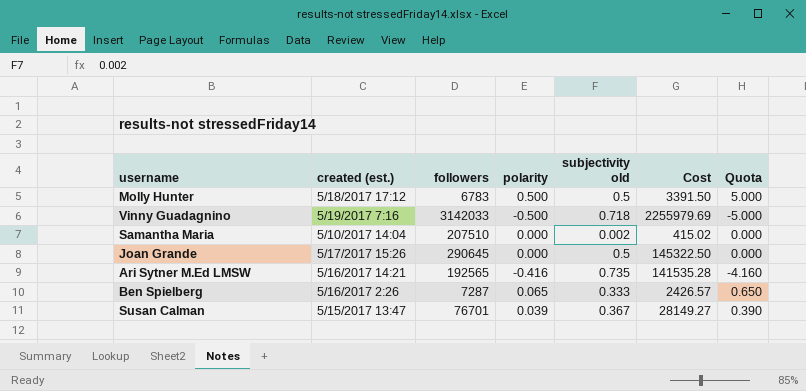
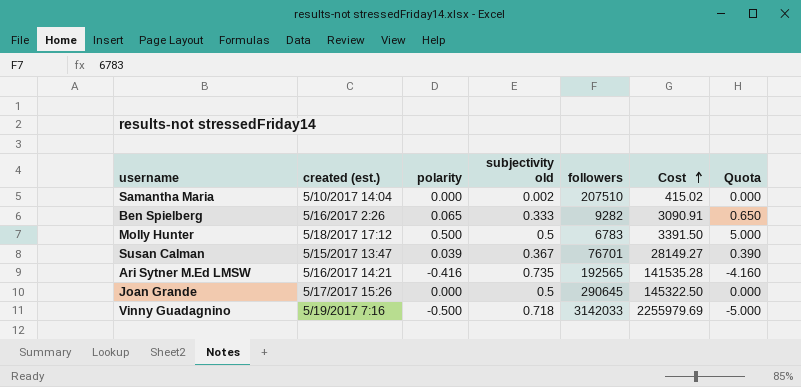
row order: none -> Cost ascending
column followers | position: 3 -> 5
Ben Spielberg | followers: 7287 -> 9282
Ben Spielberg | Cost: 2426.57 -> 3090.91

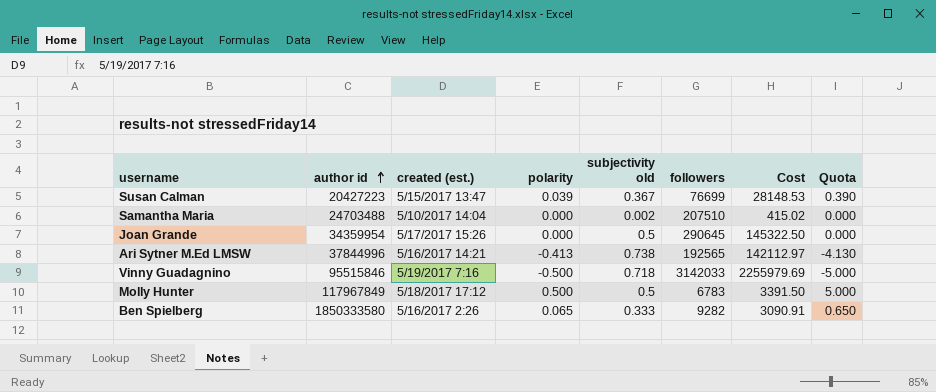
row order: Cost ascending -> author id ascending
column author id | position: none -> 2
Susan Calman | followers: 76701 -> 76699
Susan Calman | Cost: 28149.27 -> 28148.53
Ari Sytner M.Ed LMSW | polarity: -0.416 -> -0.413
Ari Sytner M.Ed LMSW | subjectivity old: 0.735 -> 0.738
Ari Sytner M.Ed LMSW | Cost: 141535.28 -> 142112.97
Ari Sytner M.Ed LMSW | Quota: -4.160 -> -4.130

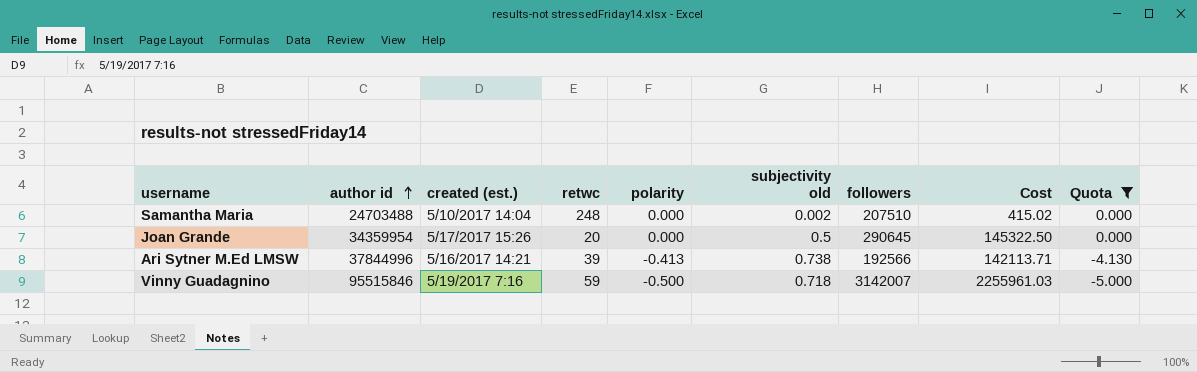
filter: none -> Quota <= 0.000
column retwc | position: none -> 4
Ari Sytner M.Ed LMSW | followers: 192565 -> 192566
Ari Sytner M.Ed LMSW | Cost: 142112.97 -> 142113.71
Vinny Guadagnino | followers: 3142033 -> 3142007
Vinny Guadagnino | Cost: 2255979.69 -> 2255961.03

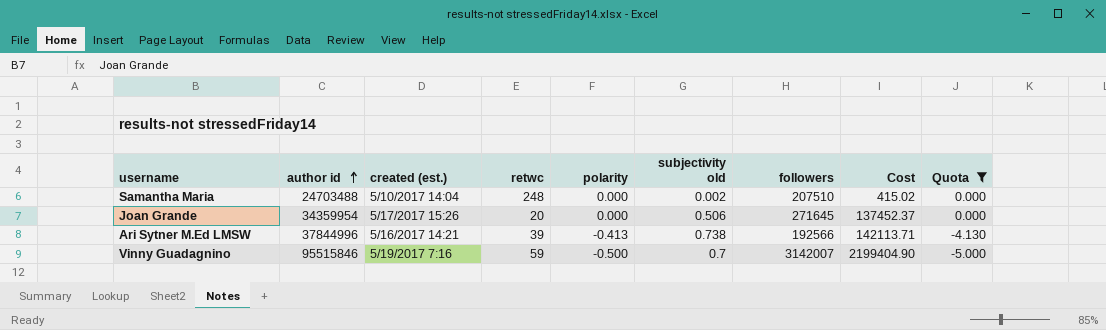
Joan Grande | subjectivity old: 0.5 -> 0.506
Joan Grande | followers: 290645 -> 271645
Joan Grande | Cost: 145322.50 -> 137452.37
Vinny Guadagnino | subjectivity old: 0.718 -> 0.7
Vinny Guadagnino | Cost: 2255961.03 -> 2199404.90

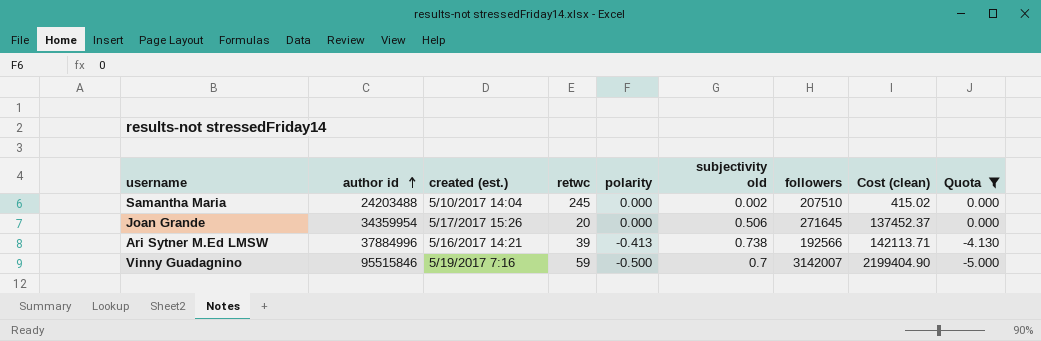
column name: Cost -> Cost (clean)
Samantha Maria | author id: 24703488 -> 24203488
Samantha Maria | retwc: 248 -> 245
Ari Sytner M.Ed LMSW | author id: 37844996 -> 37884996

